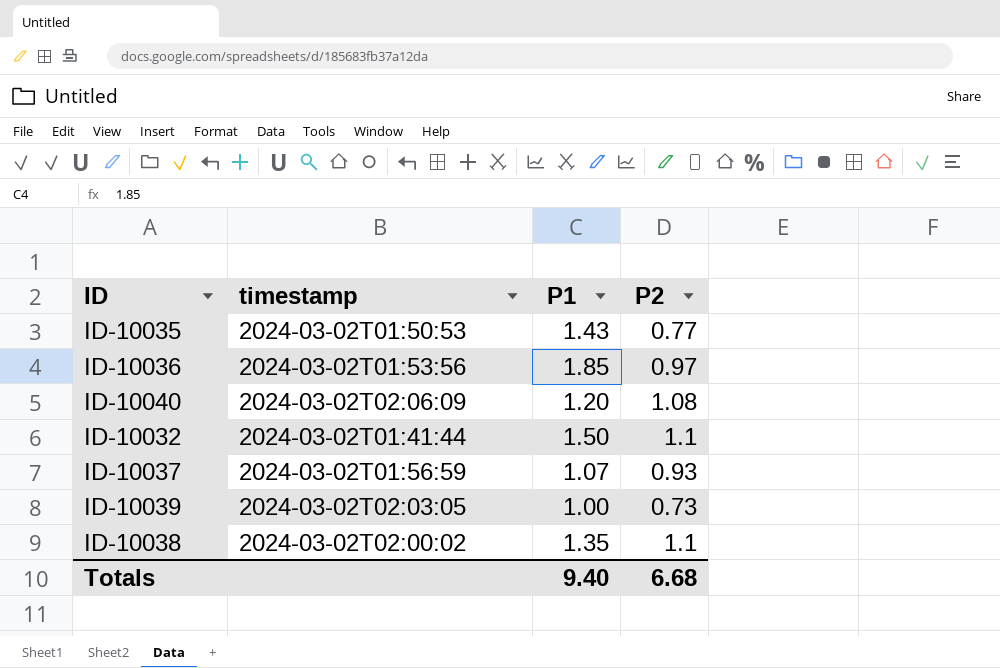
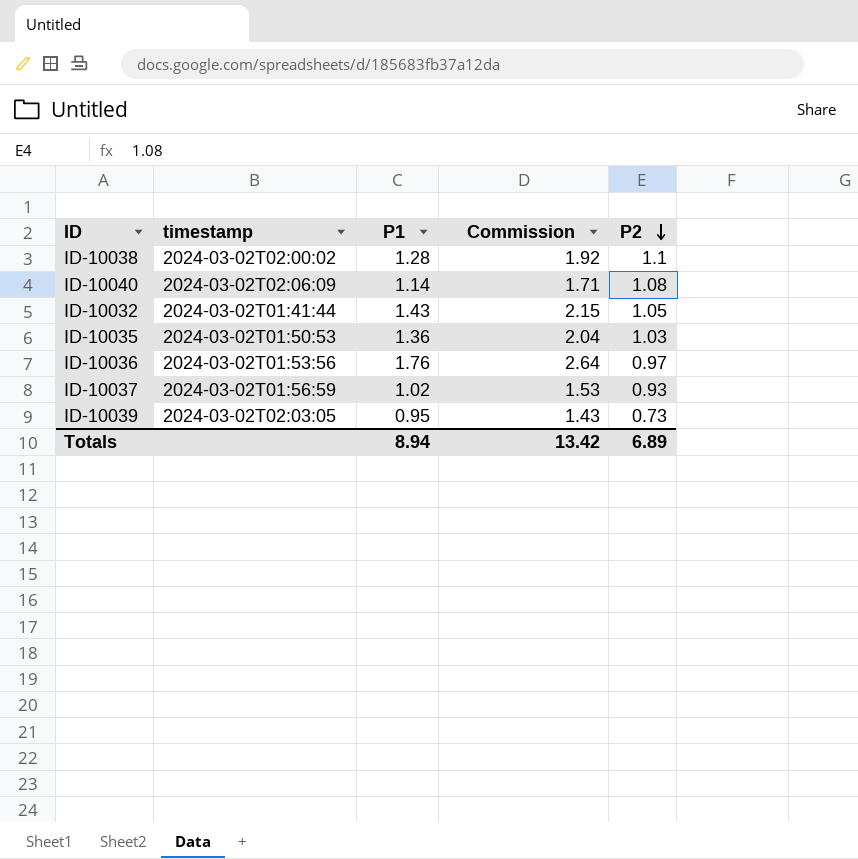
row order: none -> P2 descending
column Commission | formula: none -> [P1] * 1.5
ID-10038 | P1: 1.35 -> 1.28
ID-10040 | P1: 1.20 -> 1.14
ID-10032 | P1: 1.50 -> 1.43
ID-10032 | P2: 1.1 -> 1.05
ID-10035 | P1: 1.43 -> 1.36
ID-10035 | P2: 0.77 -> 1.03
ID-10036 | P1: 1.85 -> 1.76
ID-10037 | P1: 1.07 -> 1.02
ID-10039 | P1: 1.00 -> 0.95
Totals | P1: 9.40 -> 8.94
Totals | P2: 6.68 -> 6.89

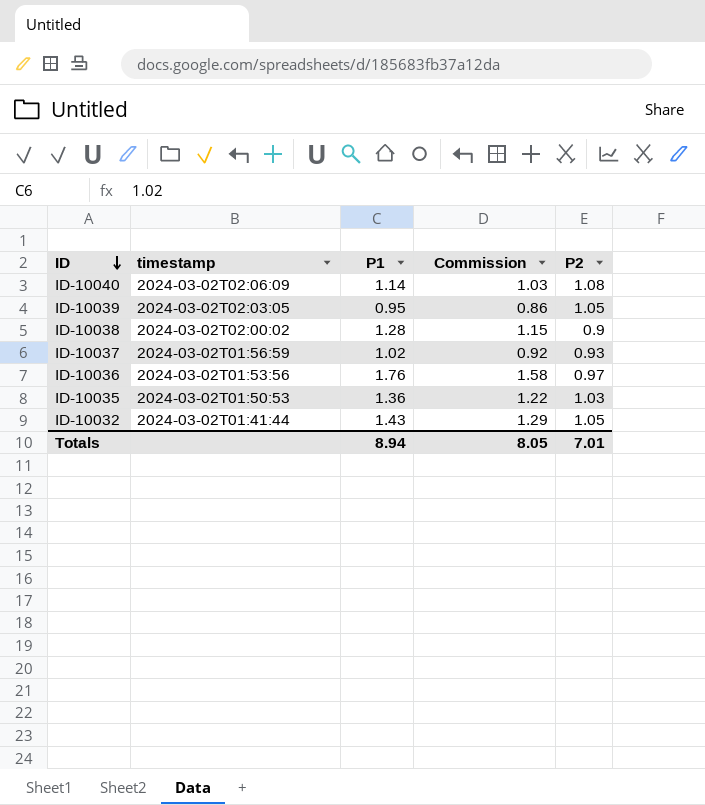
row order: P2 descending -> ID descending
column Commission | formula: [P1] * 1.5 -> [P1] * 0.9
ID-10039 | P2: 0.73 -> 1.05
ID-10038 | P2: 1.1 -> 0.9
Totals | Commission: 13.42 -> 8.05
Totals | P2: 6.89 -> 7.01

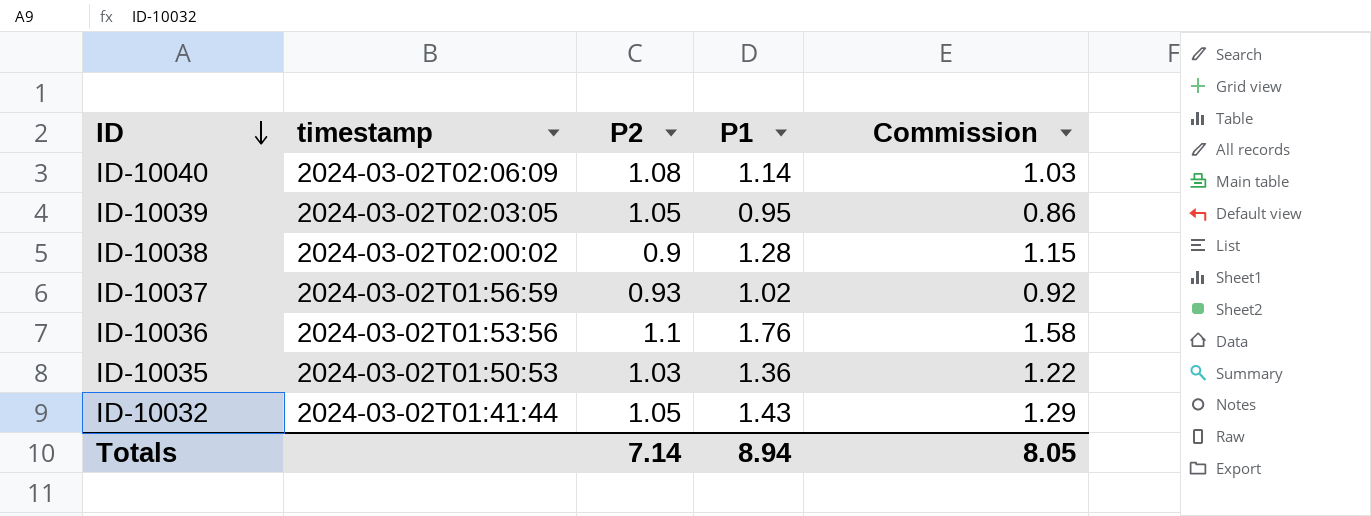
column P2 | position: 5 -> 3
ID-10036 | P2: 0.97 -> 1.1
Totals | P2: 7.01 -> 7.14

